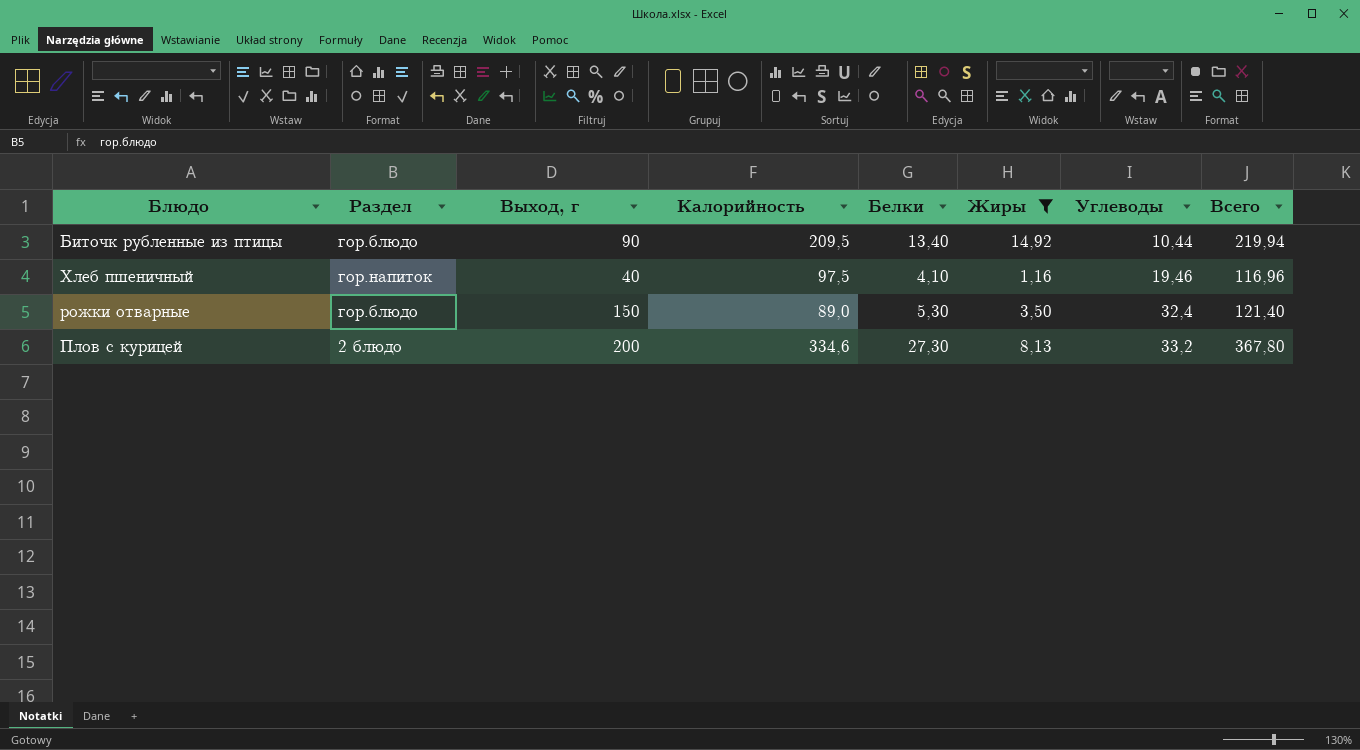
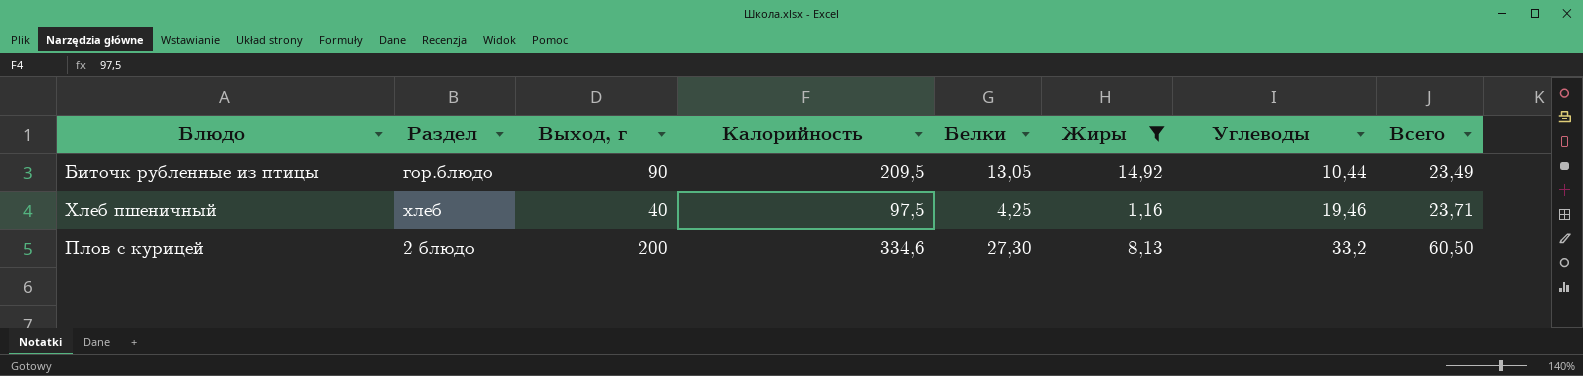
column Всего | formula: [Калорийность] + [Углеводы] -> [Белки] + [Углеводы]
row рожки отварные: гор.блюдо | 150 | 89,0 | 5,30 | 3,50 | 32,4 | 121,40 -> none
Биточк рубленные из птицы | Белки: 13,40 -> 13,05
Хлеб пшеничный | Раздел: гор.напиток -> хлеб
Хлеб пшеничный | Белки: 4,10 -> 4,25

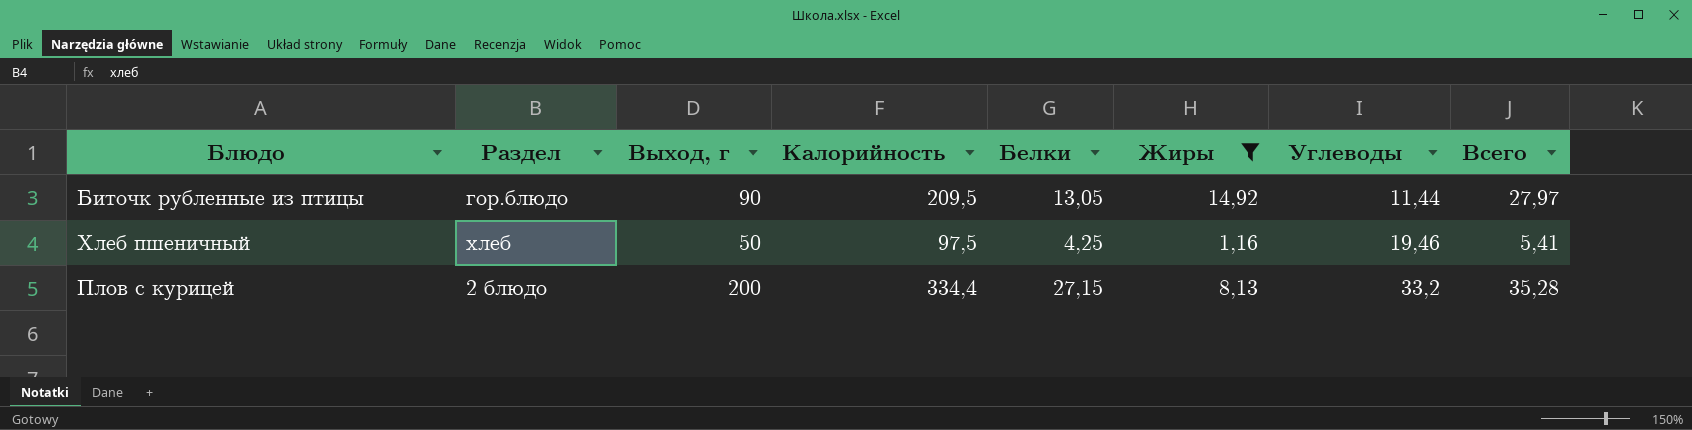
column Всего | formula: [Белки] + [Углеводы] -> [Белки] + [Жиры]
Биточк рубленные из птицы | Углеводы: 10,44 -> 11,44
Хлеб пшеничный | Выход, г: 40 -> 50
Плов с курицей | Калорийность: 334,6 -> 334,4
Плов с курицей | Белки: 27,30 -> 27,15

